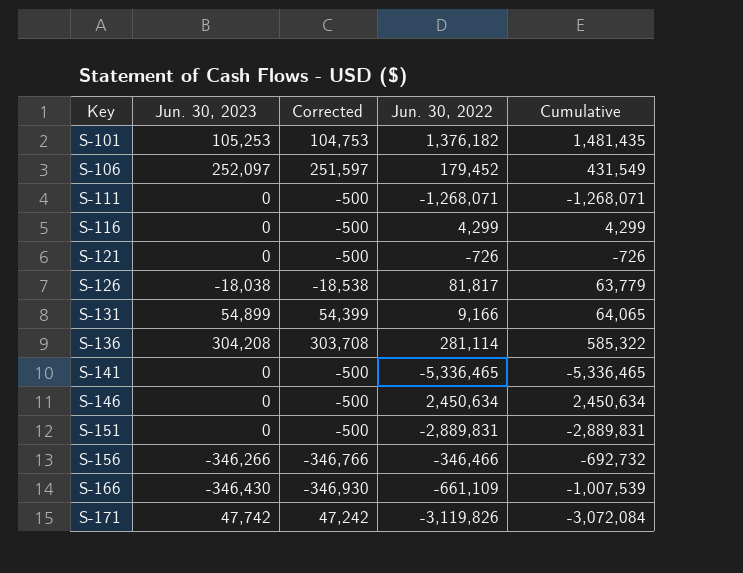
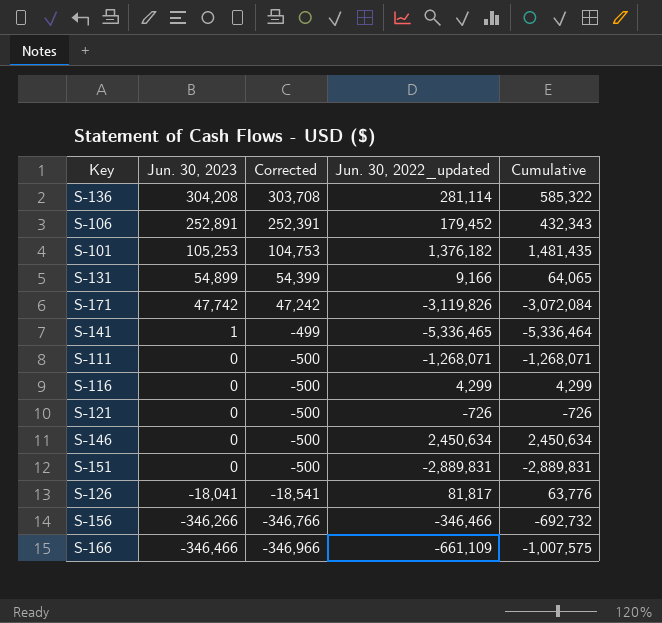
row order: Key ascending -> Jun. 30, 2023 descending
column name: Jun. 30, 2022 -> Jun. 30, 2022_updated
S-106 | Jun. 30, 2023: 252,097 -> 252,891
S-106 | Corrected: 251,597 -> 252,391
S-106 | Cumulative: 431,549 -> 432,343
S-141 | Jun. 30, 2023: 0 -> 1
S-141 | Corrected: -500 -> -499
S-141 | Cumulative: -5,336,465 -> -5,336,464
S-126 | Jun. 30, 2023: -18,038 -> -18,041
S-126 | Corrected: -18,538 -> -18,541
S-126 | Cumulative: 63,779 -> 63,776
S-166 | Jun. 30, 2023: -346,430 -> -346,466
S-166 | Corrected: -346,930 -> -346,966
S-166 | Cumulative: -1,007,539 -> -1,007,575

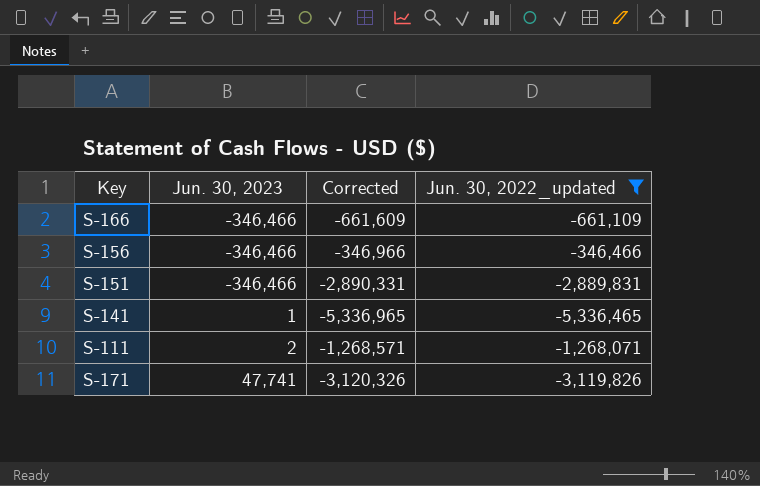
filter: none -> Jun. 30, 2022_updated <= -346,466
row order: Jun. 30, 2023 descending -> Jun. 30, 2023 ascending
column Cumulative | formula: [Jun. 30, 2023] + [Jun. 30, 2022_updated] -> none
column Corrected | formula: [Jun. 30, 2023] - 500 -> [Jun. 30, 2022_updated] - 500
S-156 | Jun. 30, 2023: -346,266 -> -346,466
S-151 | Jun. 30, 2023: 0 -> -346,466
S-111 | Jun. 30, 2023: 0 -> 2
S-171 | Jun. 30, 2023: 47,742 -> 47,741

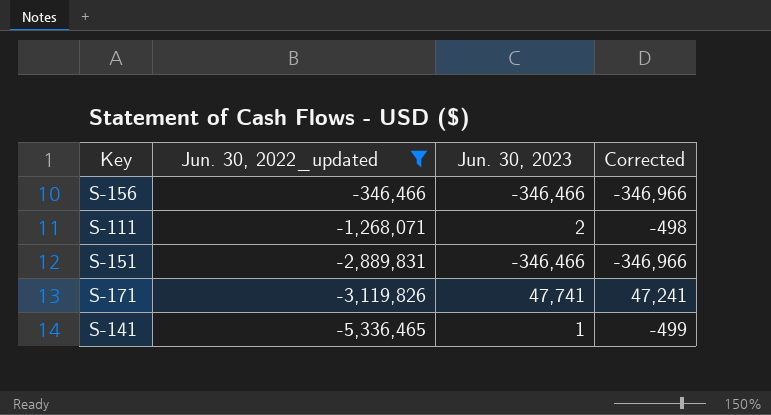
row order: Jun. 30, 2023 ascending -> Jun. 30, 2022_updated descending
column Jun. 30, 2022_updated | position: 4 -> 2
column Corrected | formula: [Jun. 30, 2022_updated] - 500 -> [Jun. 30, 2023] - 500
row S-166: -346,466 | -661,609 | -661,109 -> none

